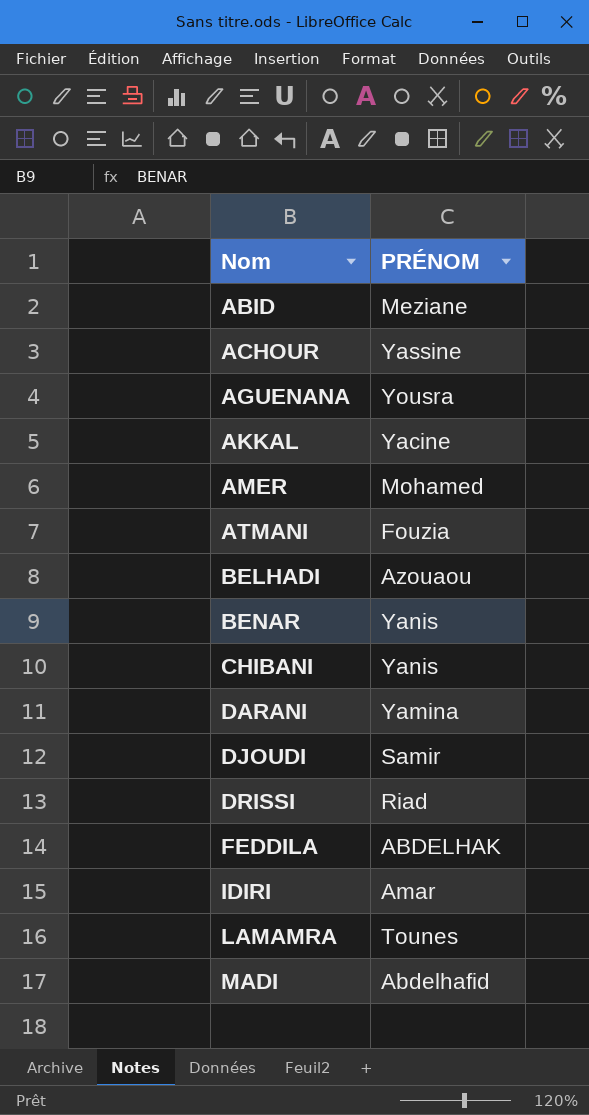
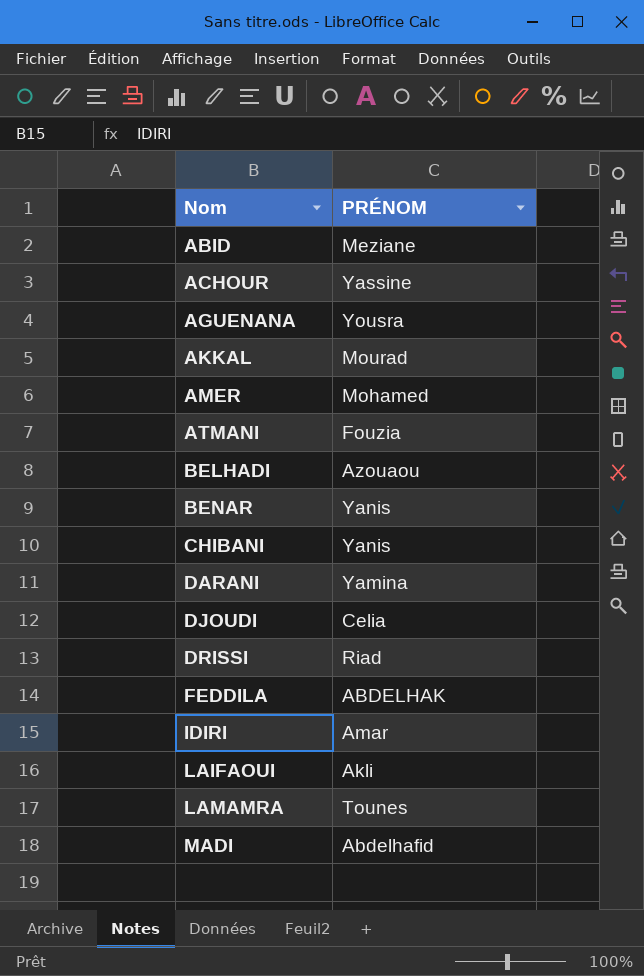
AKKAL | PRÉNOM: Yacine -> Mourad
DJOUDI | PRÉNOM: Samir -> Celia
row LAIFAOUI: none -> Akli

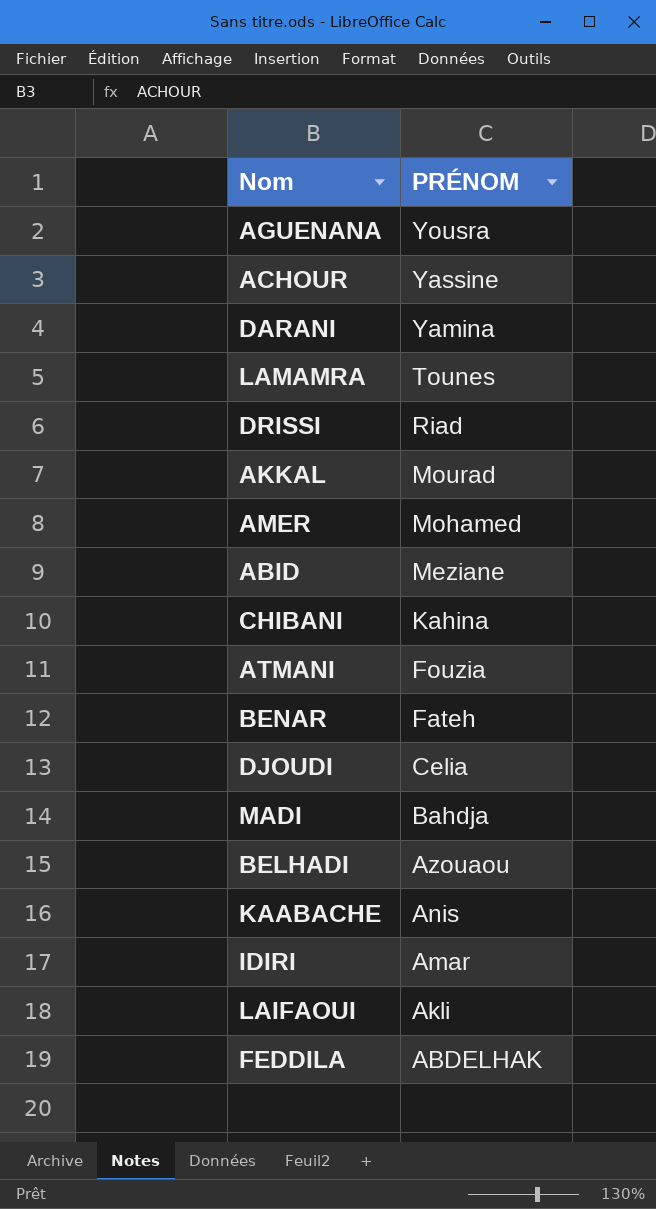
row order: Nom ascending -> PRÉNOM descending
CHIBANI | PRÉNOM: Yanis -> Kahina
BENAR | PRÉNOM: Yanis -> Fateh
MADI | PRÉNOM: Abdelhafid -> Bahdja
row KAABACHE: none -> Anis

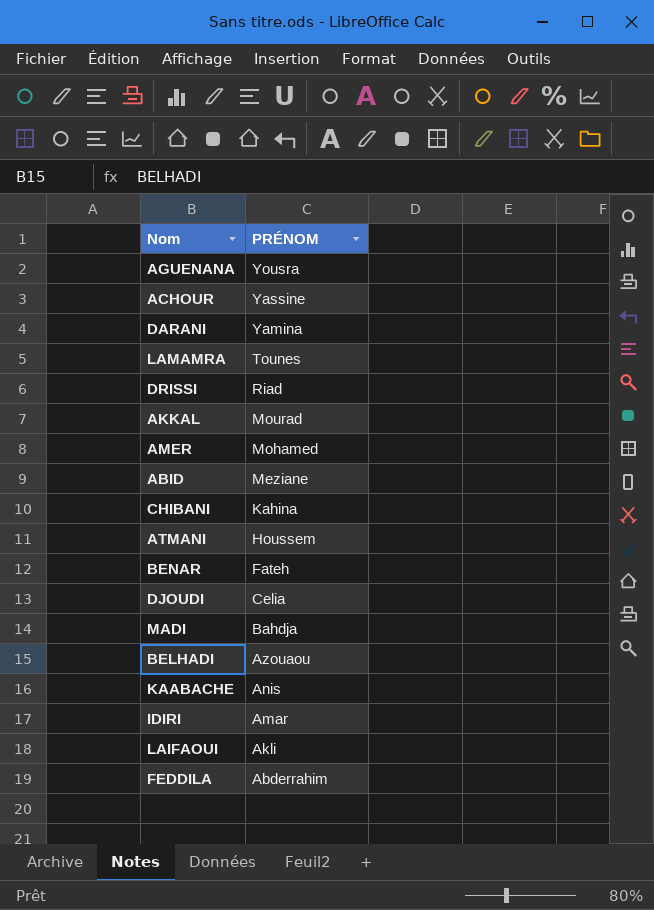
ATMANI | PRÉNOM: Fouzia -> Houssem
FEDDILA | PRÉNOM: ABDELHAK -> Abderrahim

